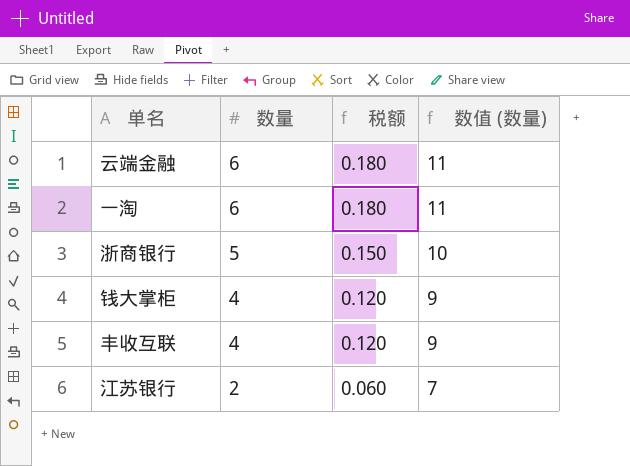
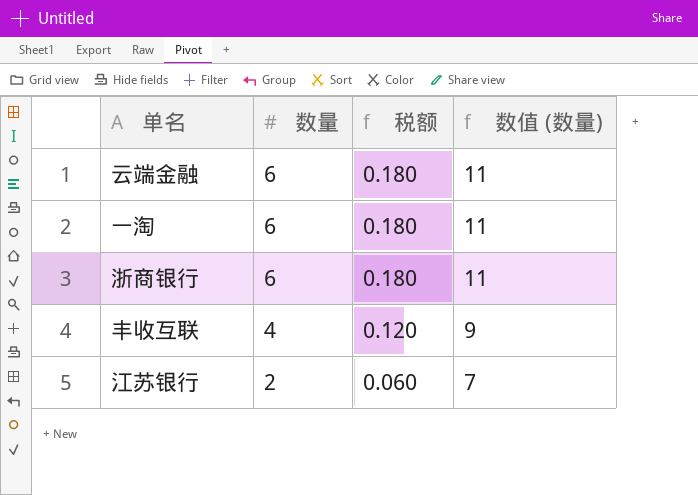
row 钱大掌柜: 4 | 0.120 | 9 -> none
浙商银行 | 数量: 5 -> 6
浙商银行 | 税额: 0.150 -> 0.180
浙商银行 | 数值 (数量): 10 -> 11

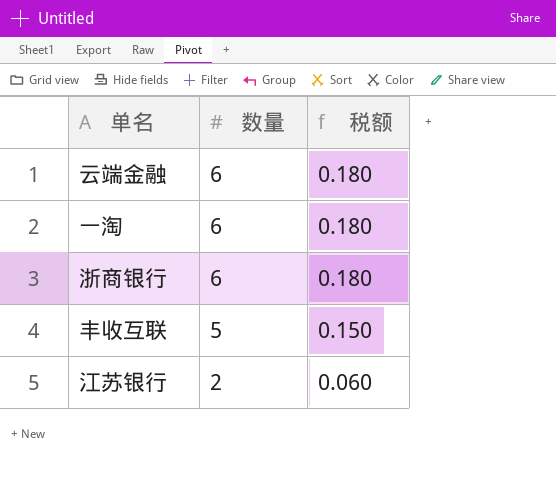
column 数值 (数量) | formula: [数量] + 5 -> none
丰收互联 | 数量: 4 -> 5
丰收互联 | 税额: 0.120 -> 0.150

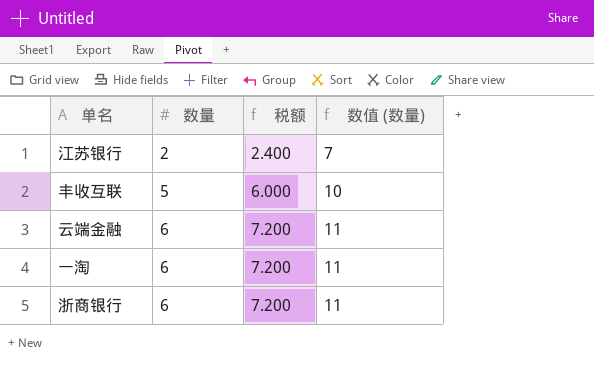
row order: 数量 descending -> 数量 ascending
column 税额 | formula: [数量] * 0.03 -> [数量] * 1.2
column 数值 (数量) | formula: none -> [数量] + 5

